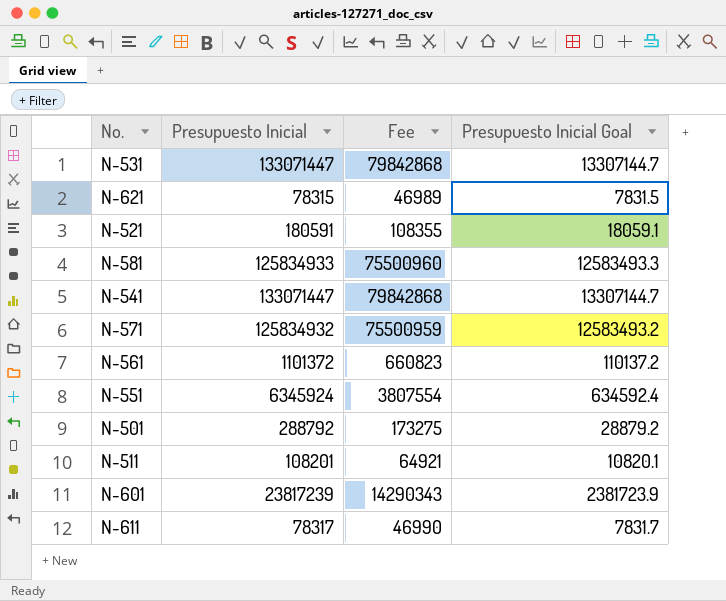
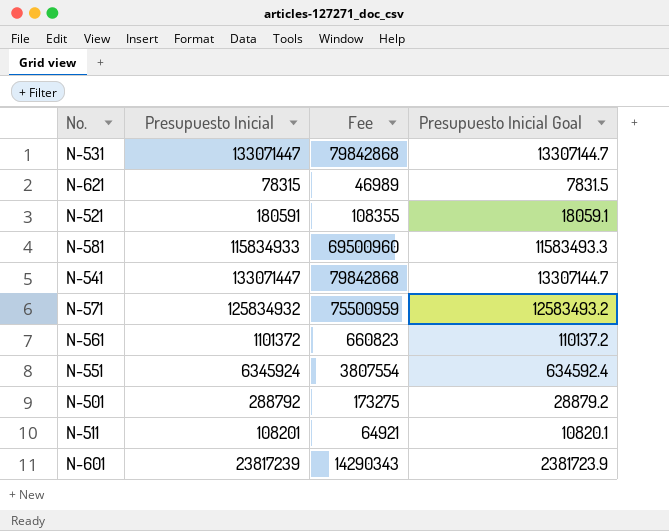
row N-611: 78317 | 46990 | 7831.7 -> none
N-581 | Presupuesto Inicial: 125834933 -> 115834933
N-581 | Fee: 75500960 -> 69500960
N-581 | Presupuesto Inicial Goal: 12583493.3 -> 11583493.3

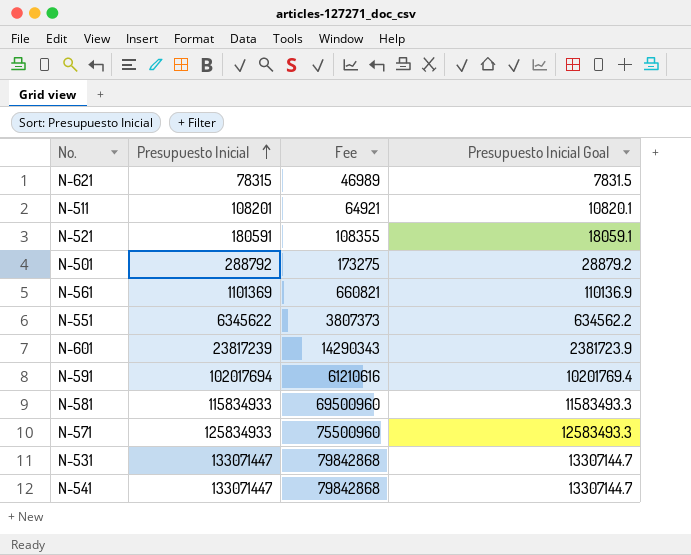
row order: none -> Presupuesto Inicial ascending
N-561 | Presupuesto Inicial: 1101372 -> 1101369
N-561 | Fee: 660823 -> 660821
N-561 | Presupuesto Inicial Goal: 110137.2 -> 110136.9
N-551 | Presupuesto Inicial: 6345924 -> 6345622
N-551 | Fee: 3807554 -> 3807373
N-551 | Presupuesto Inicial Goal: 634592.4 -> 634562.2
row N-591: none -> 102017694 | 61210616 | 10201769.4
N-571 | Presupuesto Inicial: 125834932 -> 125834933
N-571 | Fee: 75500959 -> 75500960
N-571 | Presupuesto Inicial Goal: 12583493.2 -> 12583493.3

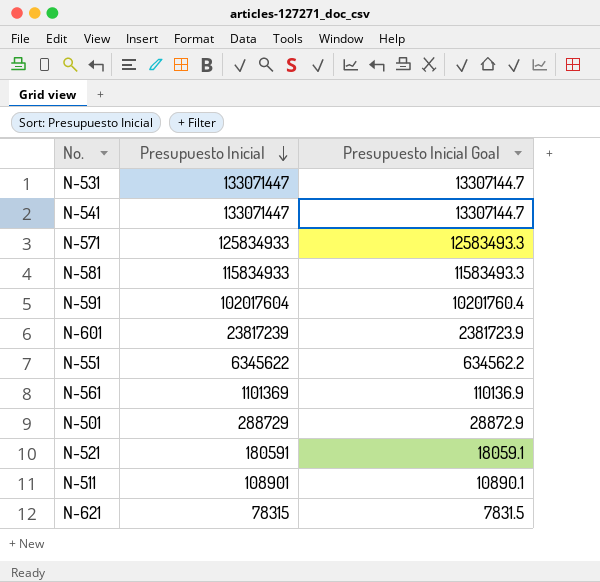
row order: Presupuesto Inicial ascending -> Presupuesto Inicial descending
column Fee | formula: [Presupuesto Inicial] * 0.6 -> none
N-591 | Presupuesto Inicial: 102017694 -> 102017604
N-591 | Presupuesto Inicial Goal: 10201769.4 -> 10201760.4
N-501 | Presupuesto Inicial: 288792 -> 288729
N-501 | Presupuesto Inicial Goal: 28879.2 -> 28872.9
N-511 | Presupuesto Inicial: 108201 -> 108901
N-511 | Presupuesto Inicial Goal: 10820.1 -> 10890.1

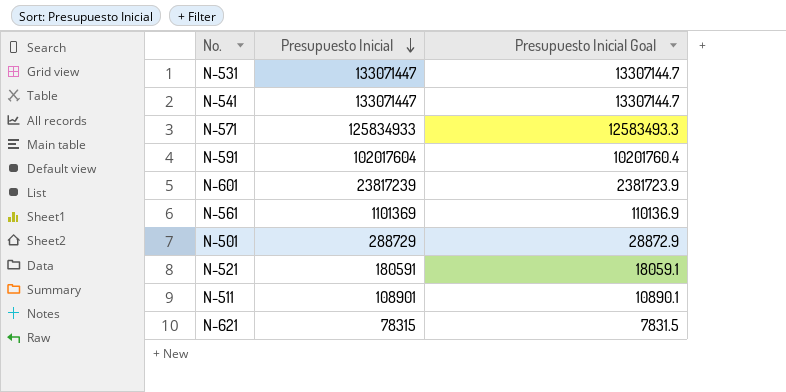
row N-581: 115834933 | 11583493.3 -> none
row N-551: 6345622 | 634562.2 -> none

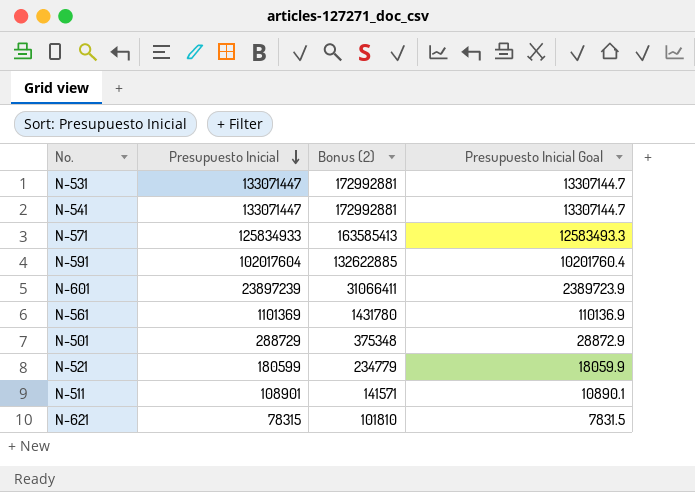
column Bonus (2) | formula: none -> [Presupuesto Inicial] * 1.3
N-601 | Presupuesto Inicial: 23817239 -> 23897239
N-601 | Presupuesto Inicial Goal: 2381723.9 -> 2389723.9
N-521 | Presupuesto Inicial: 180591 -> 180599
N-521 | Presupuesto Inicial Goal: 18059.1 -> 18059.9

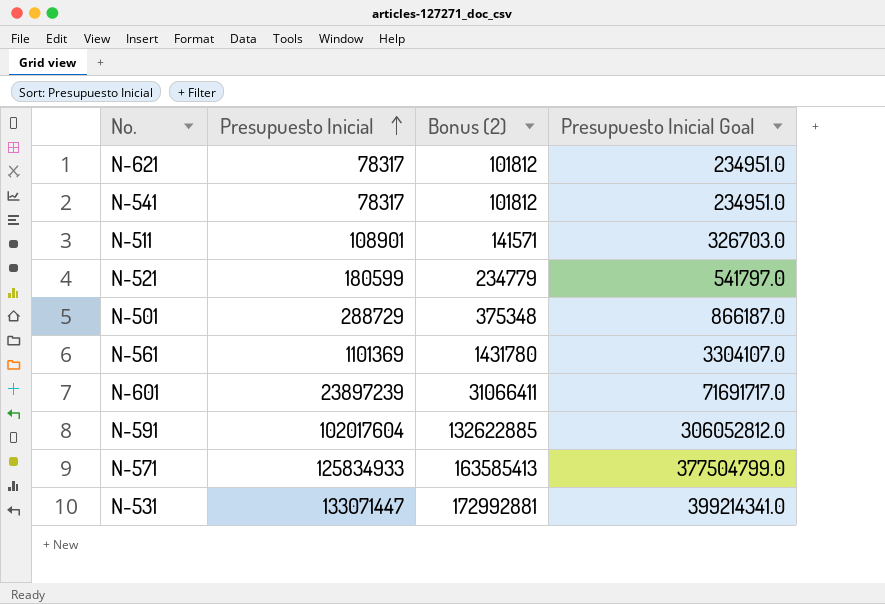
row order: Presupuesto Inicial descending -> Presupuesto Inicial ascending
column Presupuesto Inicial Goal | formula: [Presupuesto Inicial] * 0.1 -> [Presupuesto Inicial] * 3
N-621 | Presupuesto Inicial: 78315 -> 78317
N-621 | Bonus (2): 101810 -> 101812
N-541 | Presupuesto Inicial: 133071447 -> 78317
N-541 | Bonus (2): 172992881 -> 101812

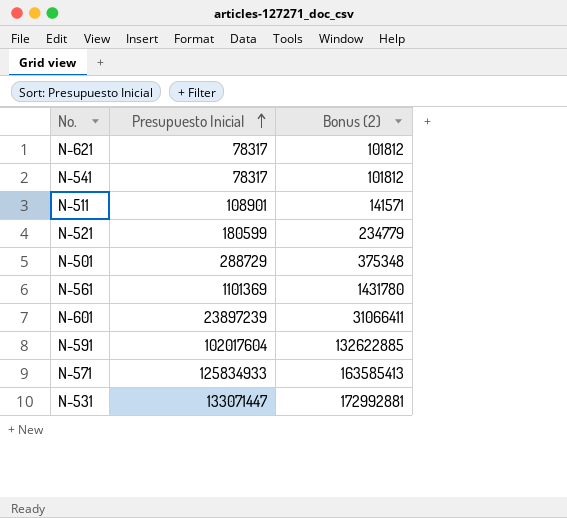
column Presupuesto Inicial Goal | formula: [Presupuesto Inicial] * 3 -> none

